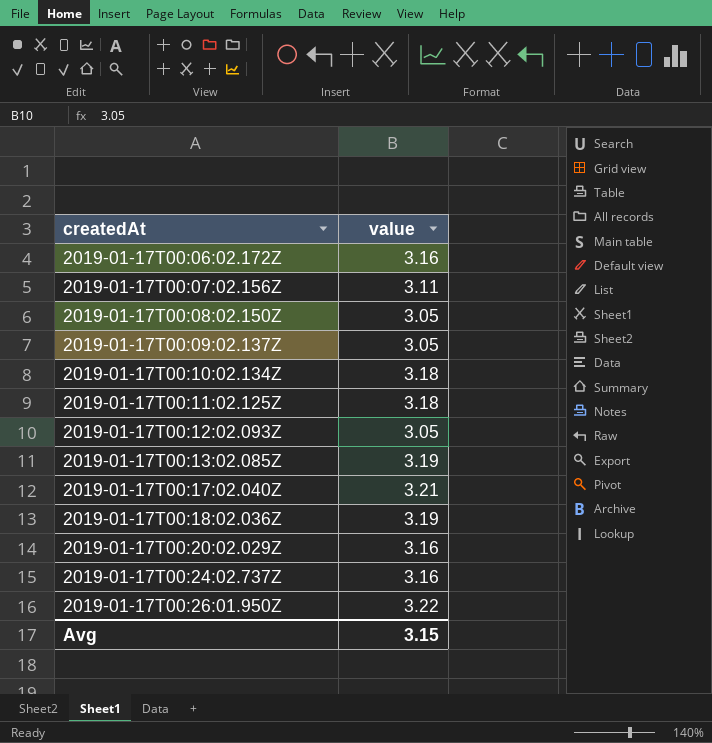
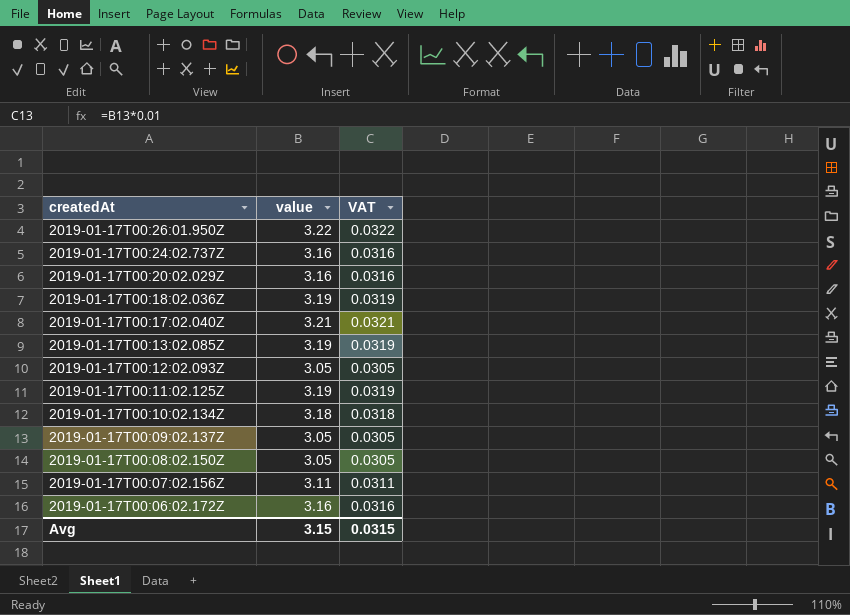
row order: createdAt ascending -> createdAt descending
column VAT | formula: none -> [value] * 0.01
2019-01-17T00:11:02.125Z | value: 3.18 -> 3.19

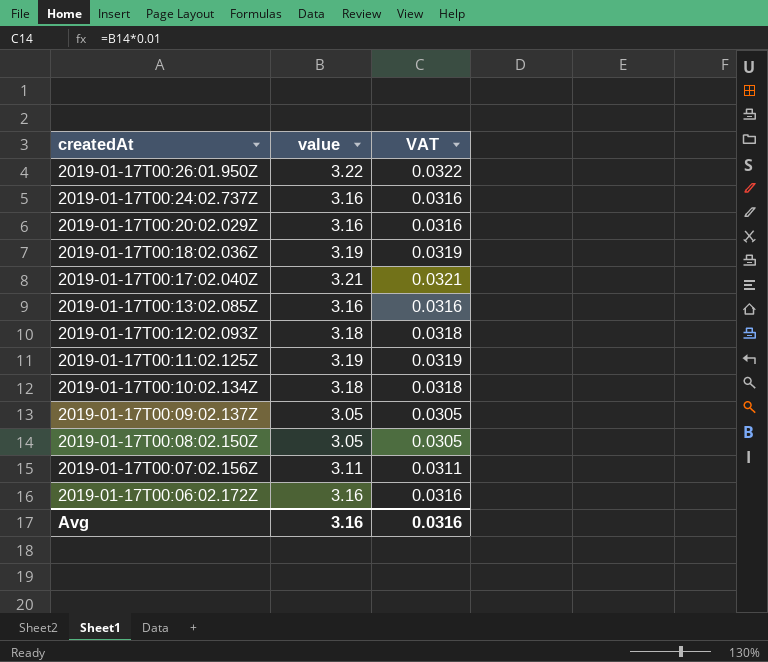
2019-01-17T00:13:02.085Z | value: 3.19 -> 3.16
2019-01-17T00:13:02.085Z | VAT: 0.0319 -> 0.0316
2019-01-17T00:12:02.093Z | value: 3.05 -> 3.18
2019-01-17T00:12:02.093Z | VAT: 0.0305 -> 0.0318
Avg | value: 3.15 -> 3.16
Avg | VAT: 0.0315 -> 0.0316

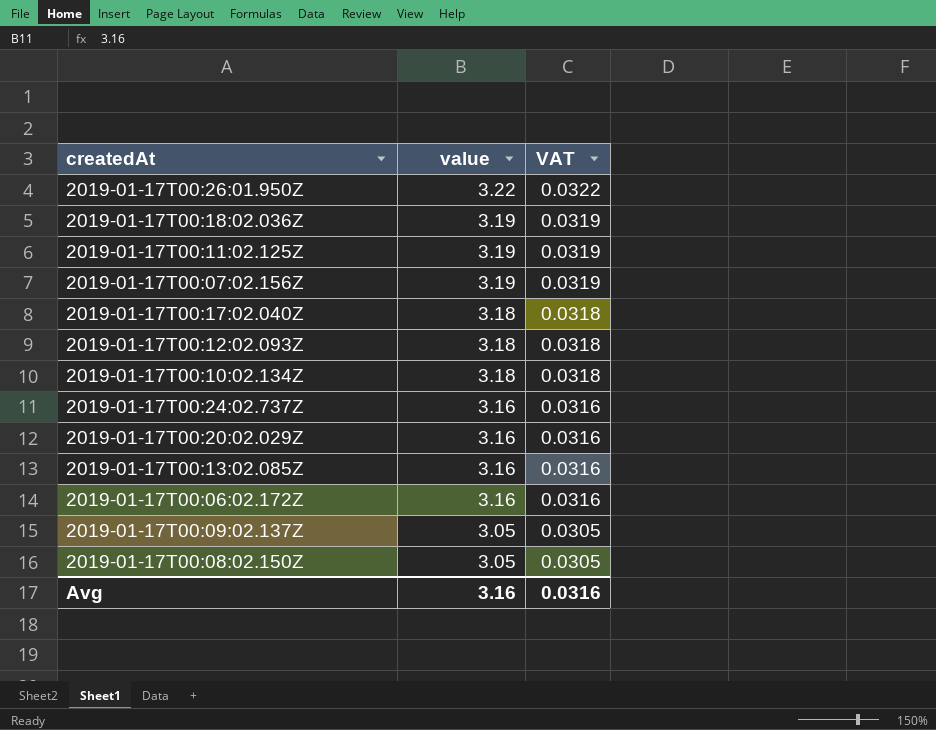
row order: createdAt descending -> value descending
2019-01-17T00:07:02.156Z | value: 3.11 -> 3.19
2019-01-17T00:07:02.156Z | VAT: 0.0311 -> 0.0319
2019-01-17T00:17:02.040Z | value: 3.21 -> 3.18
2019-01-17T00:17:02.040Z | VAT: 0.0321 -> 0.0318

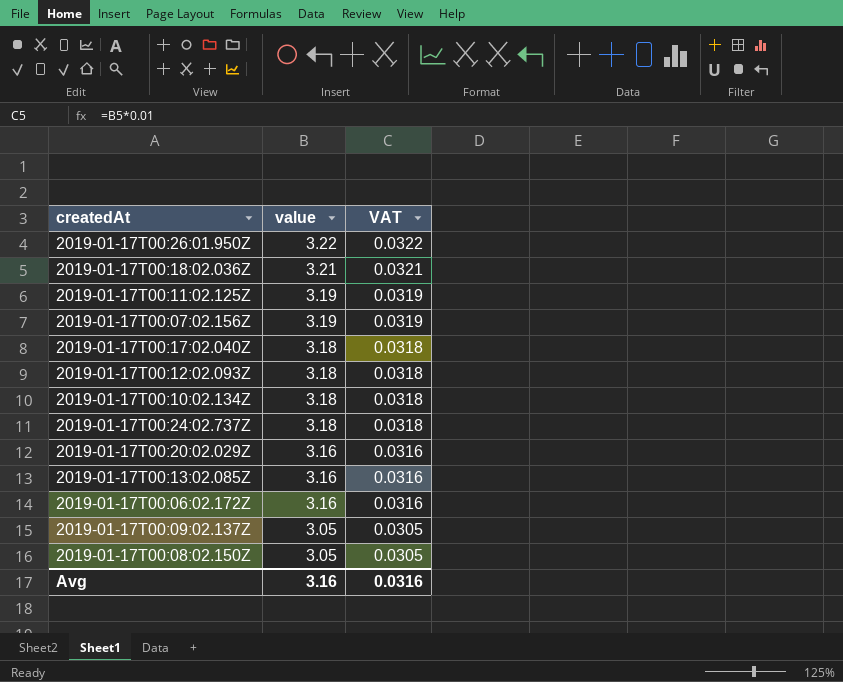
2019-01-17T00:18:02.036Z | value: 3.19 -> 3.21
2019-01-17T00:18:02.036Z | VAT: 0.0319 -> 0.0321
2019-01-17T00:24:02.737Z | value: 3.16 -> 3.18
2019-01-17T00:24:02.737Z | VAT: 0.0316 -> 0.0318

